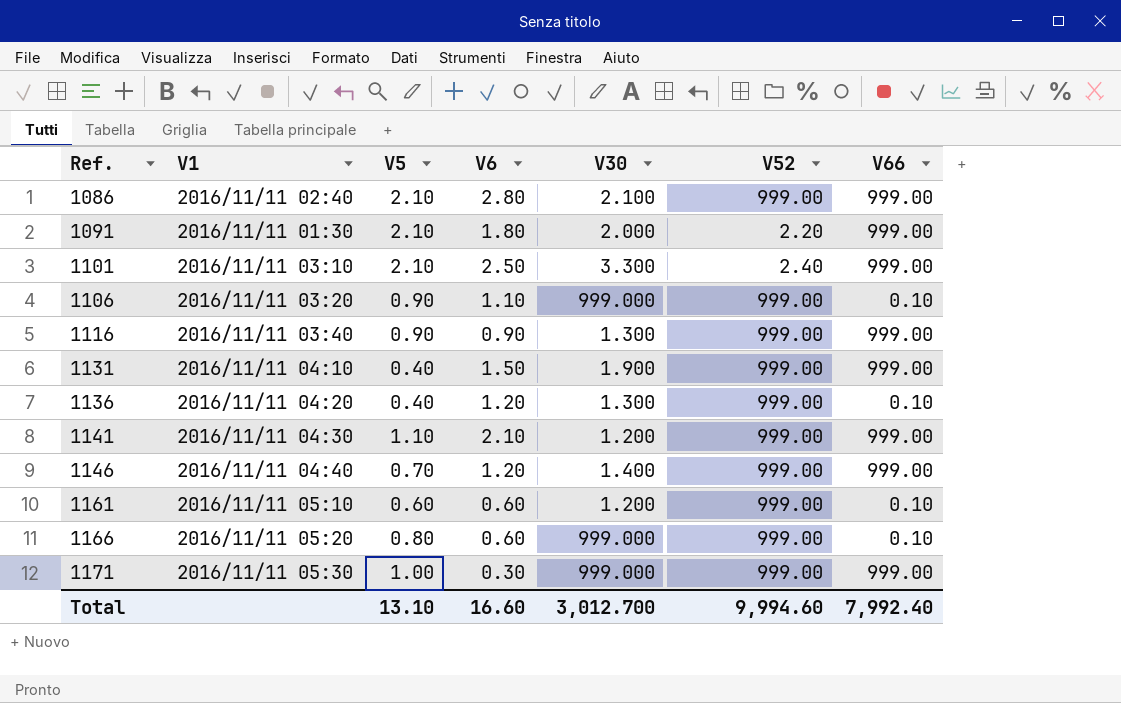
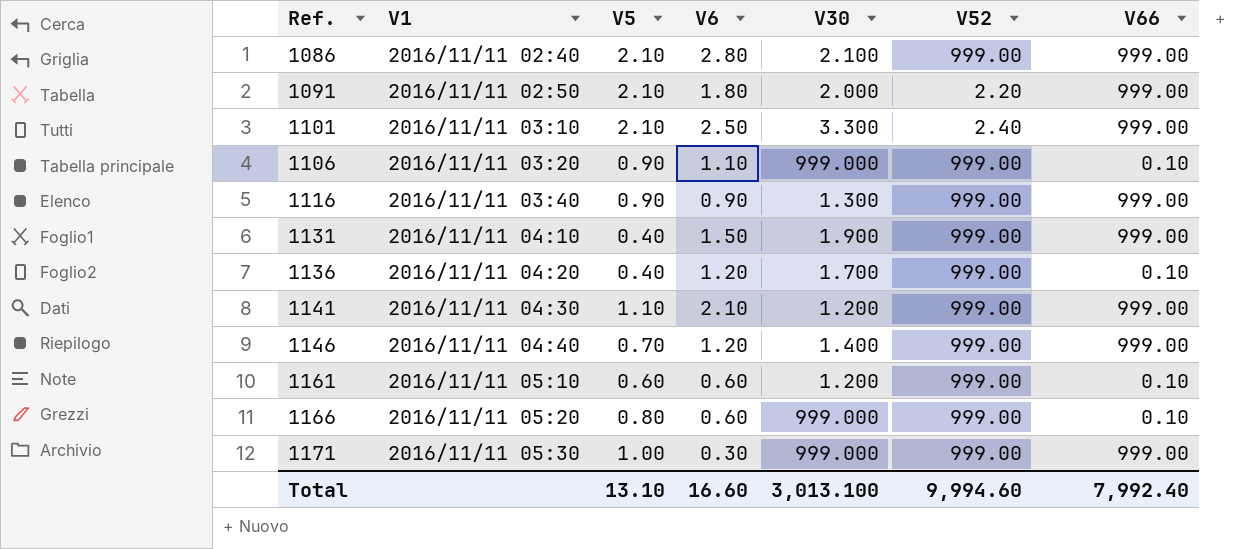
1091 | V1: 2016/11/11 01:30 -> 2016/11/11 02:50
1136 | V30: 1.300 -> 1.700
Total | V30: 3,012.700 -> 3,013.100

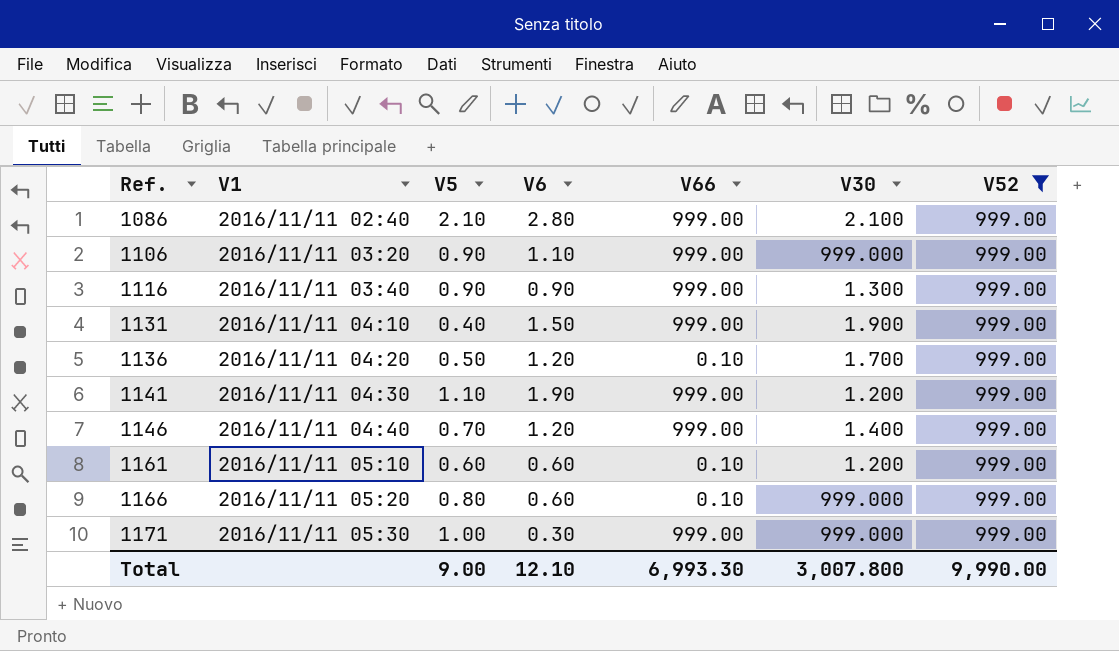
filter: none -> V52 = 999.00
column V66 | position: 7 -> 5
1106 | V66: 0.10 -> 999.00
1136 | V5: 0.40 -> 0.50
1141 | V6: 2.10 -> 1.90
Total | V5: 13.10 -> 9.00
Total | V6: 16.60 -> 12.10
Total | V66: 7,992.40 -> 6,993.30
Total | V30: 3,013.100 -> 3,007.800
Total | V52: 9,994.60 -> 9,990.00

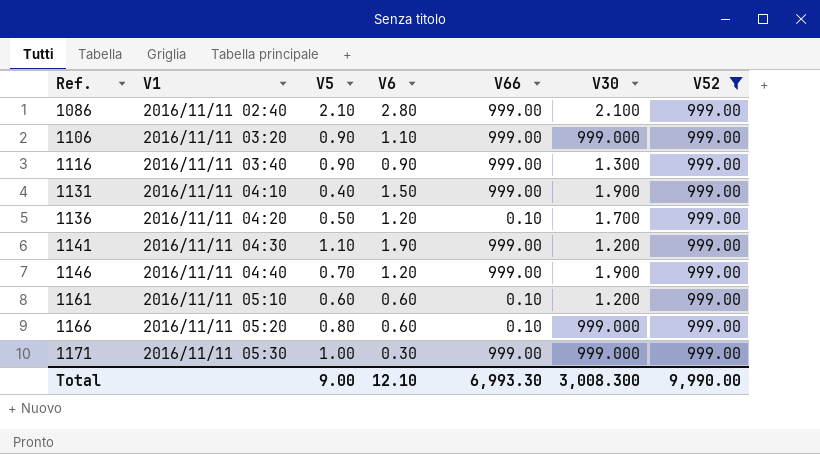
1146 | V30: 1.400 -> 1.900
Total | V30: 3,007.800 -> 3,008.300

